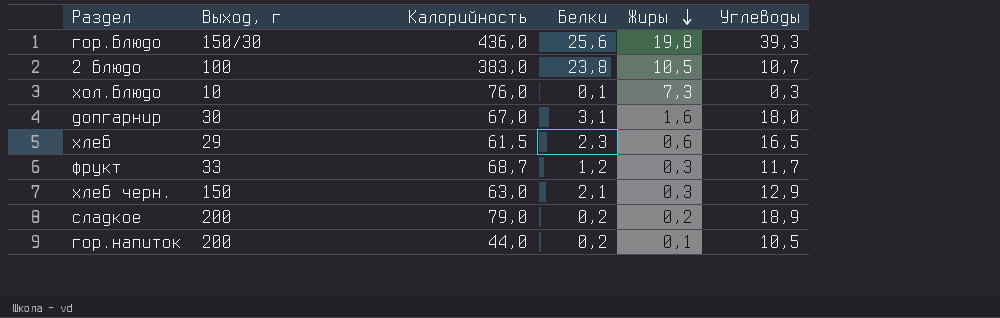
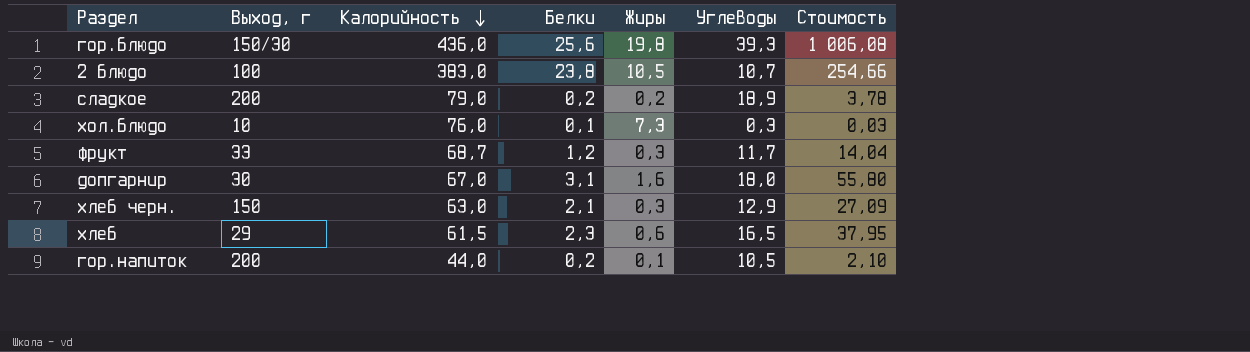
row order: Жиры descending -> Калорийность descending
column Стоимость | formula: none -> [Белки] * [Углеводы]

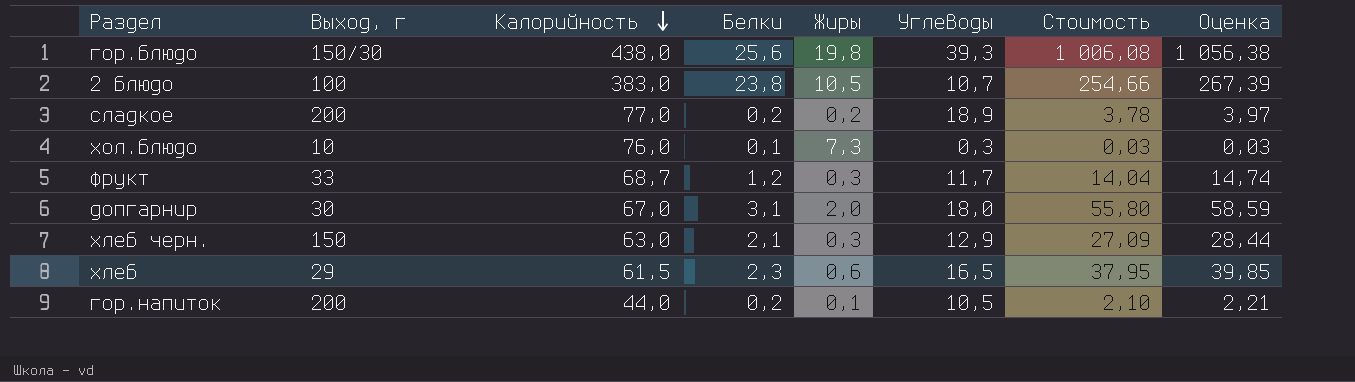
column Оценка | formula: none -> [Стоимость] * 1,05
гор.блюдо | Калорийность: 436,0 -> 438,0
сладкое | Калорийность: 79,0 -> 77,0
допгарнир | Жиры: 1,6 -> 2,0

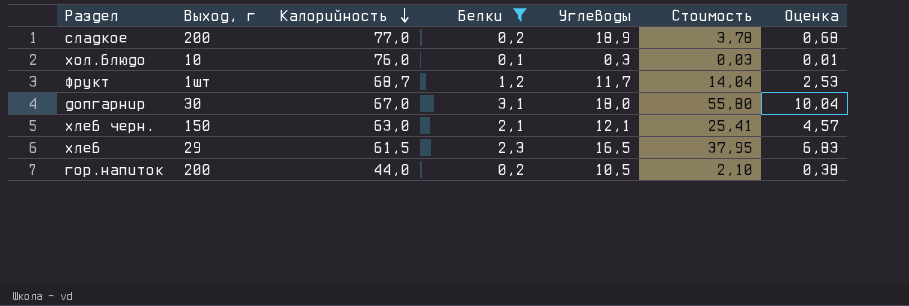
filter: none -> Белки <= 3,1
column Жиры | position: 5 -> none
column Оценка | formula: [Стоимость] * 1,05 -> [Стоимость] * 0,18
фрукт | Выход, г: 33 -> 1шт
хлеб черн. | Углеводы: 12,9 -> 12,1
хлеб черн. | Стоимость: 27,09 -> 25,41

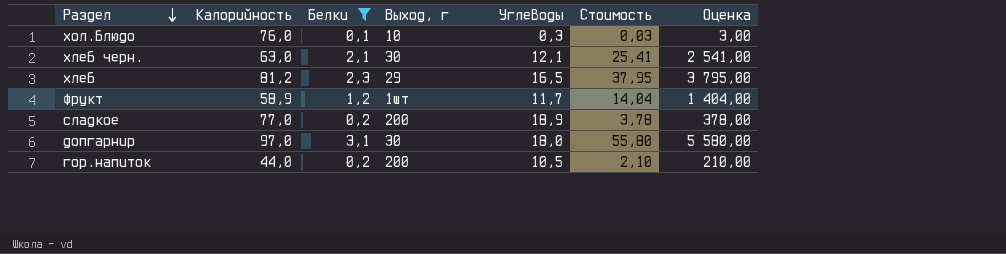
row order: Калорийность descending -> Раздел descending
column Выход, г | position: 2 -> 4
column Оценка | formula: [Стоимость] * 0,18 -> [Стоимость] * 100
хлеб черн. | Выход, г: 150 -> 30
хлеб | Калорийность: 61,5 -> 81,2
фрукт | Калорийность: 68,7 -> 58,9
допгарнир | Калорийность: 67,0 -> 97,0

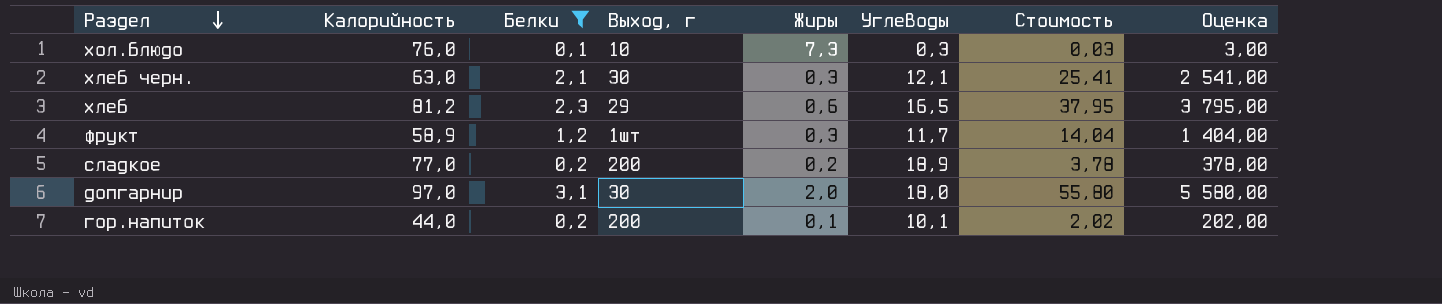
column Жиры | position: none -> 5
гор.напиток | Углеводы: 10,5 -> 10,1
гор.напиток | Стоимость: 2,10 -> 2,02
гор.напиток | Оценка: 210,00 -> 202,00

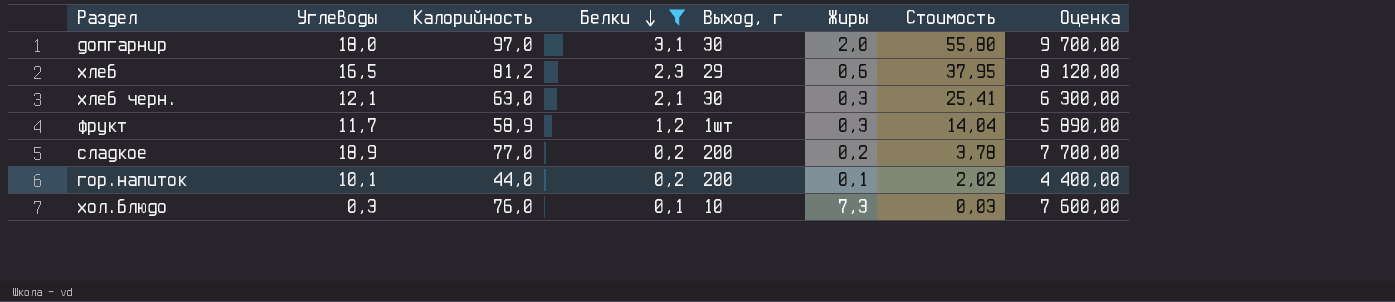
row order: Раздел descending -> Белки descending
column Углеводы | position: 6 -> 2
column Оценка | formula: [Стоимость] * 100 -> [Калорийность] * 100

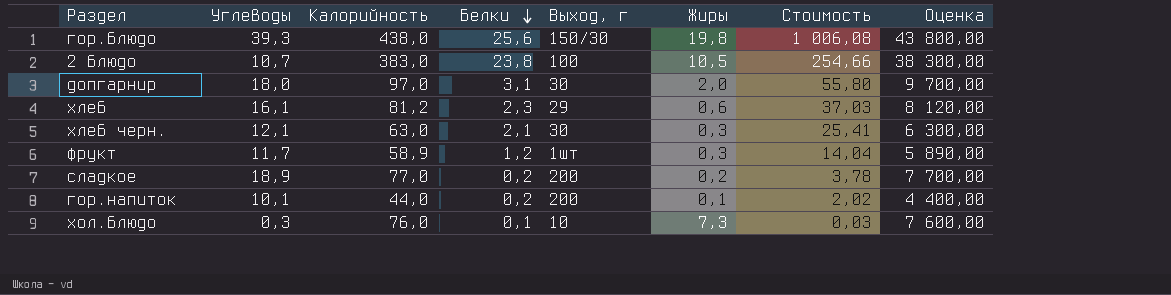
filter: Белки <= 3,1 -> none
хлеб | Углеводы: 16,5 -> 16,1
хлеб | Стоимость: 37,95 -> 37,03

